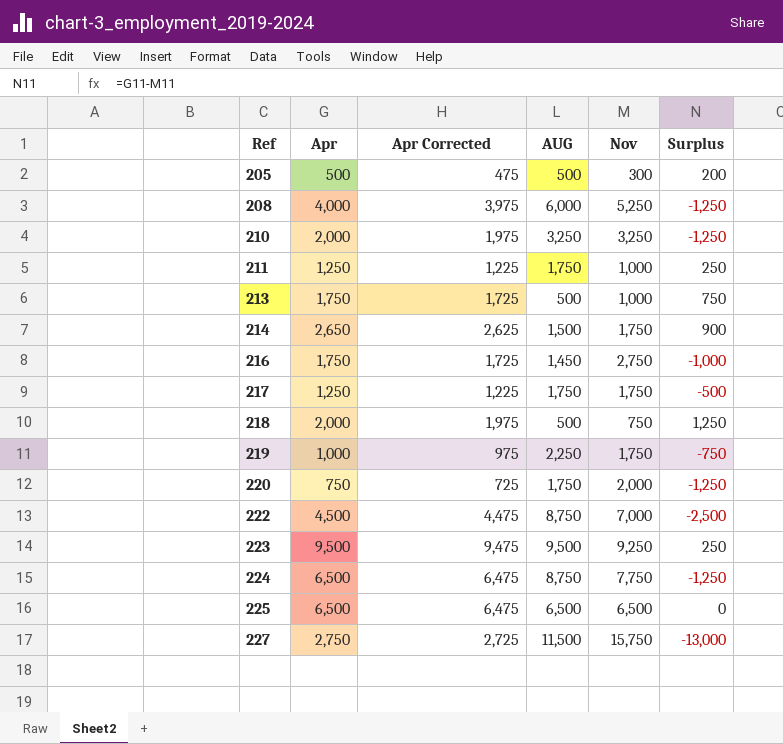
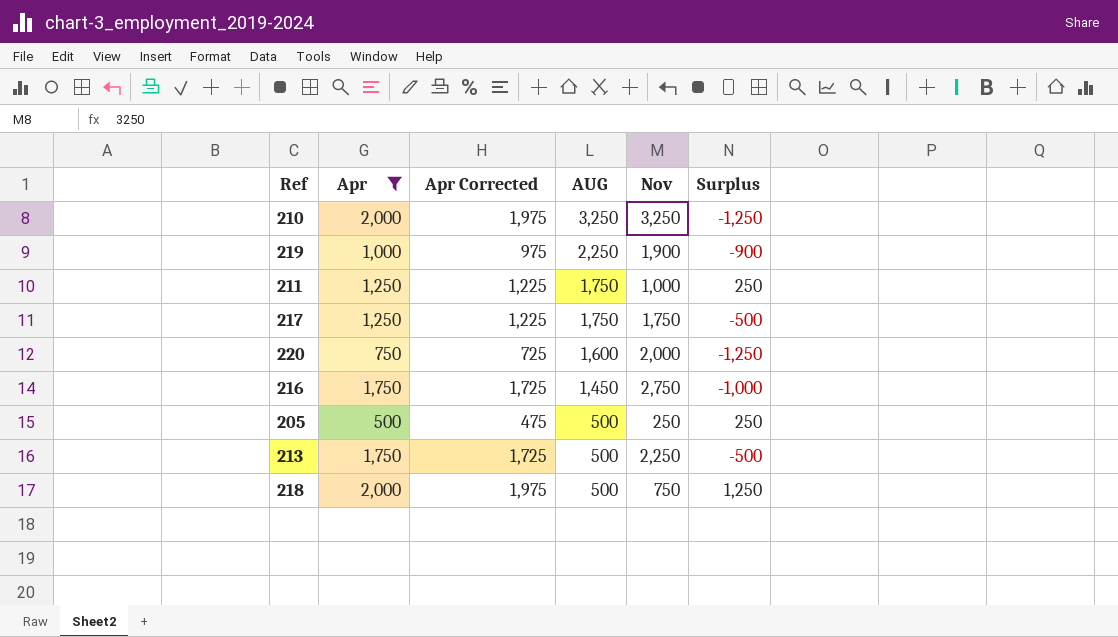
filter: none -> Apr <= 2,000
row order: Ref ascending -> AUG descending
219 | Nov: 1,750 -> 1,900
219 | Surplus: -750 -> -900
220 | AUG: 1,750 -> 1,600
205 | Nov: 300 -> 250
205 | Surplus: 200 -> 250
213 | Nov: 1,000 -> 2,250
213 | Surplus: 750 -> -500

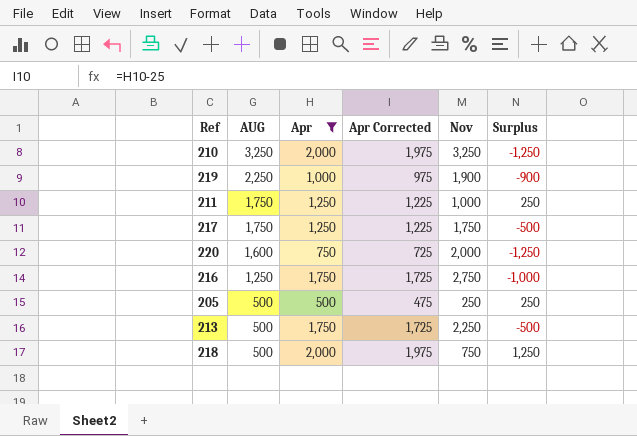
column AUG | position: 4 -> 2
216 | AUG: 1,450 -> 1,250

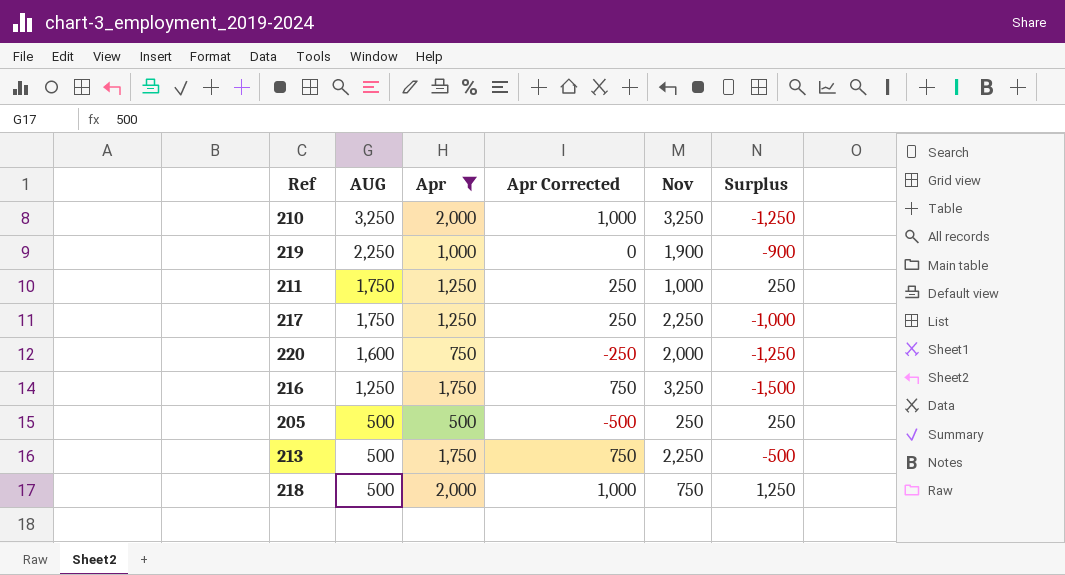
column Apr Corrected | formula: [Apr] - 25 -> [Apr] - 1000
217 | Nov: 1,750 -> 2,250
217 | Surplus: -500 -> -1,000
216 | Nov: 2,750 -> 3,250
216 | Surplus: -1,000 -> -1,500

